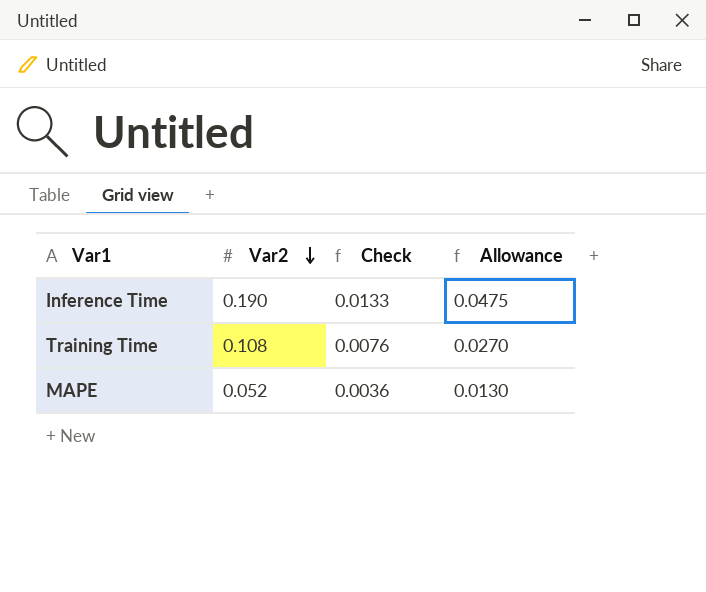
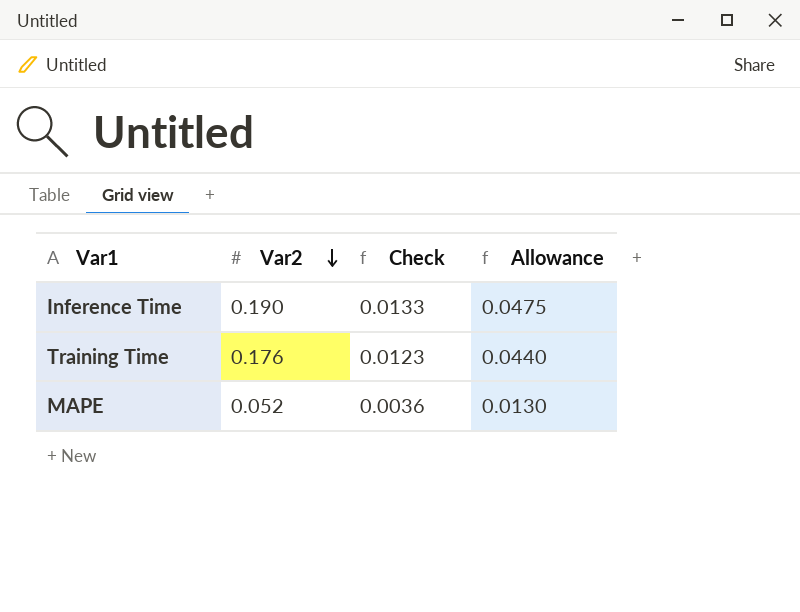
Training Time | Var2: 0.108 -> 0.176
Training Time | Check: 0.0076 -> 0.0123
Training Time | Allowance: 0.0270 -> 0.0440

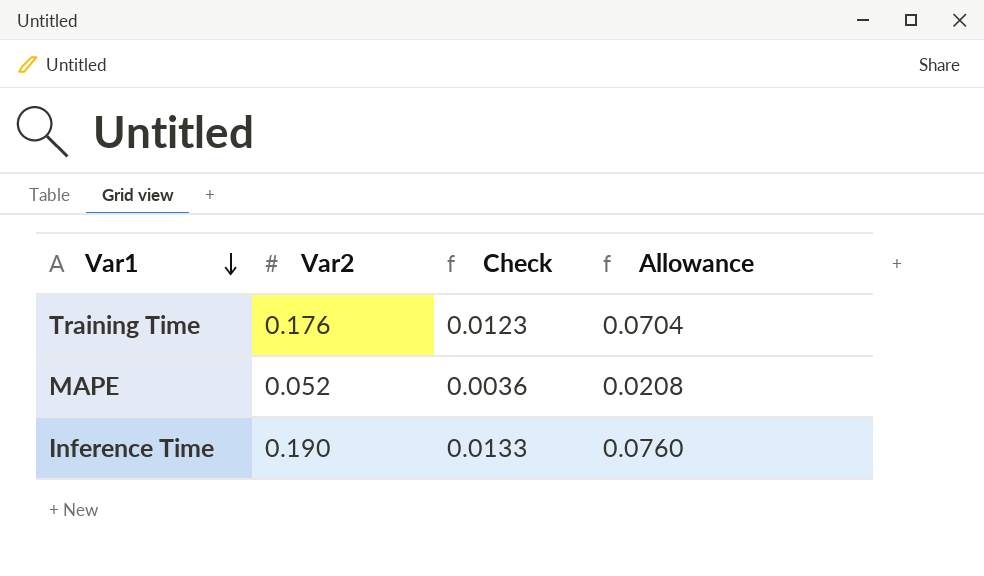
row order: Var2 descending -> Var1 descending
column Allowance | formula: [Var2] * 0.25 -> [Var2] * 0.4

